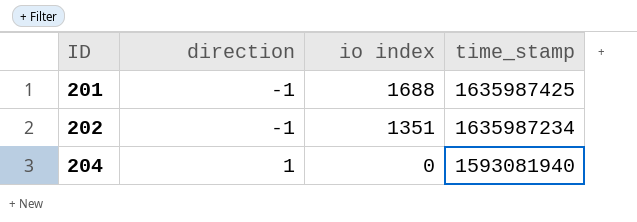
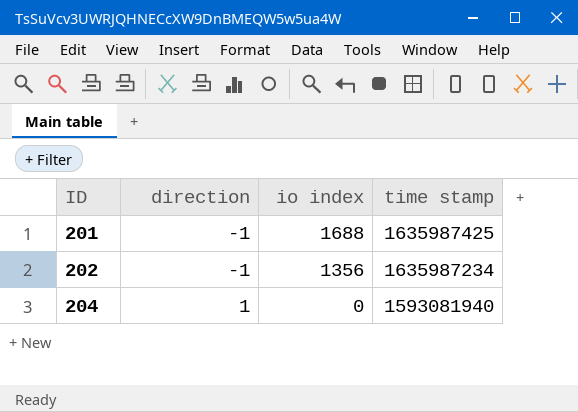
column name: time_stamp -> time stamp
202 | io index: 1351 -> 1356

